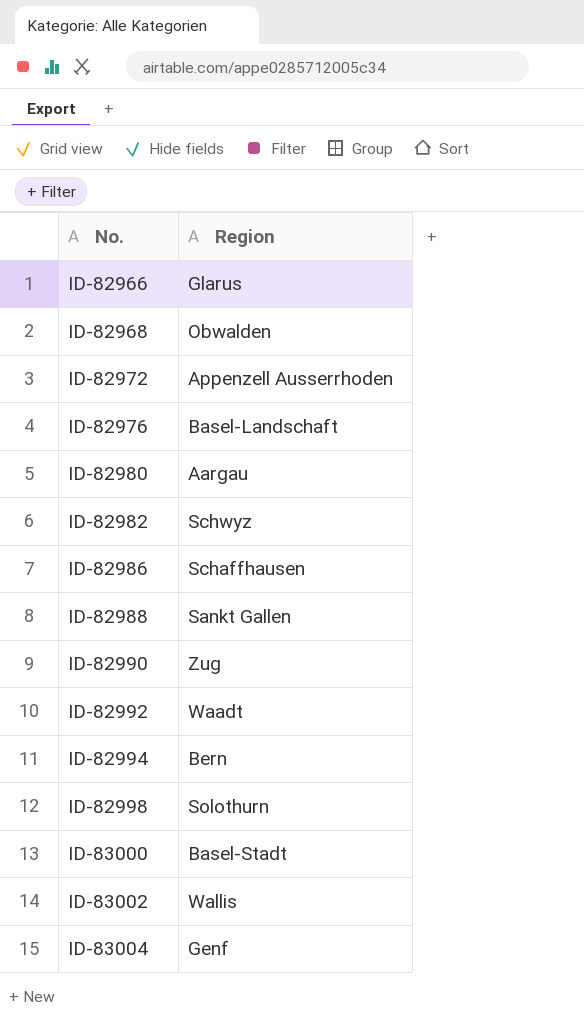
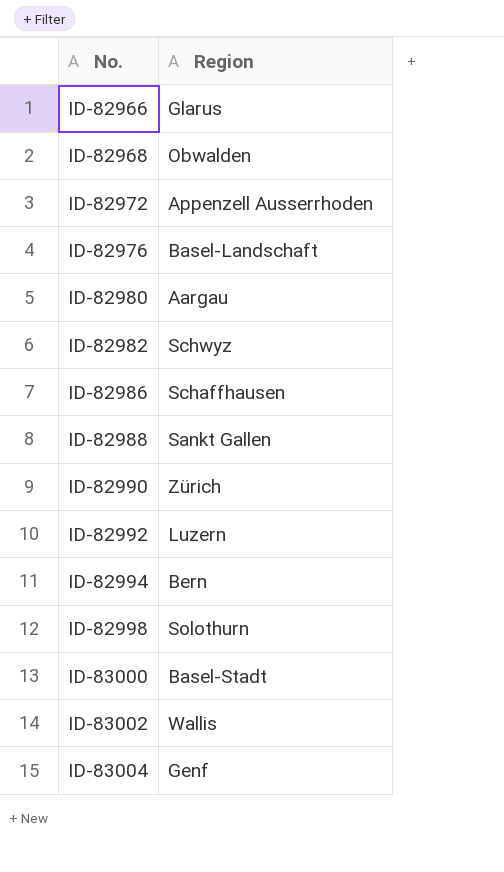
ID-82990 | Region: Zug -> Zürich
ID-82992 | Region: Waadt -> Luzern

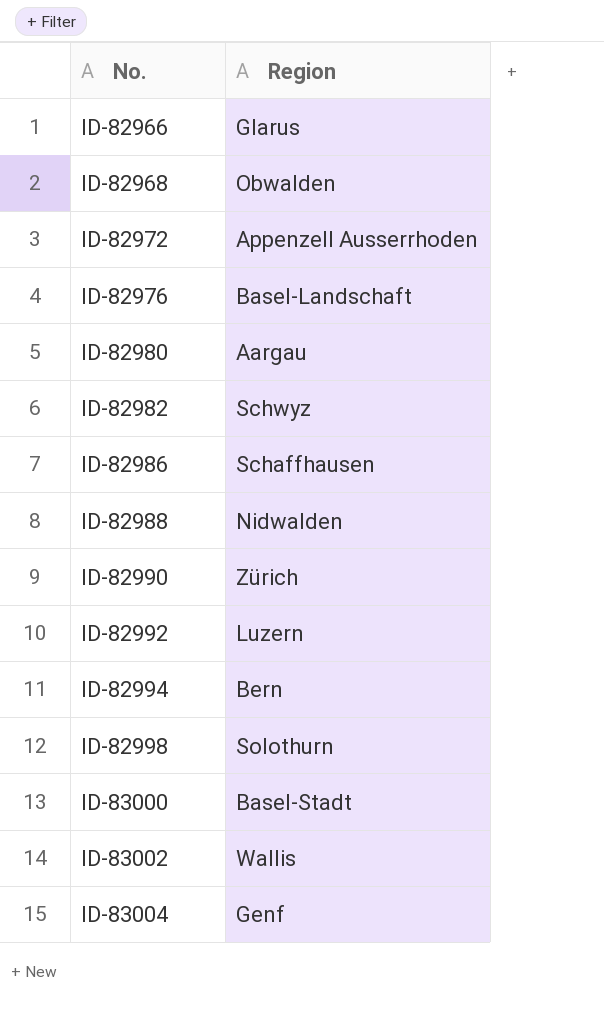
ID-82988 | Region: Sankt Gallen -> Nidwalden

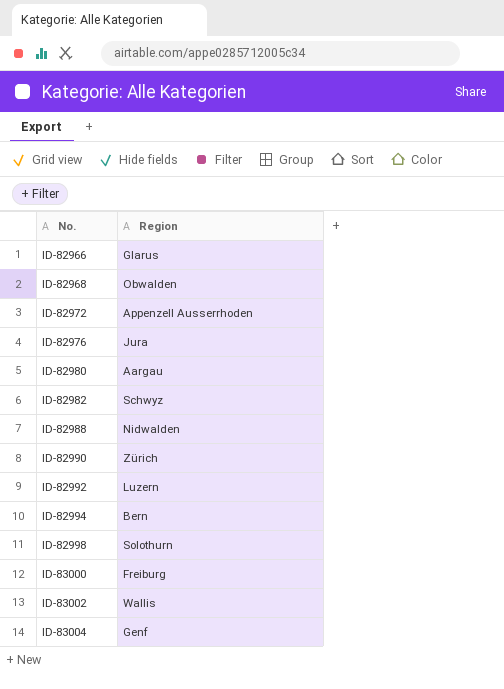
row ID-82986: Schaffhausen -> none
ID-82976 | Region: Basel-Landschaft -> Jura
ID-83000 | Region: Basel-Stadt -> Freiburg

